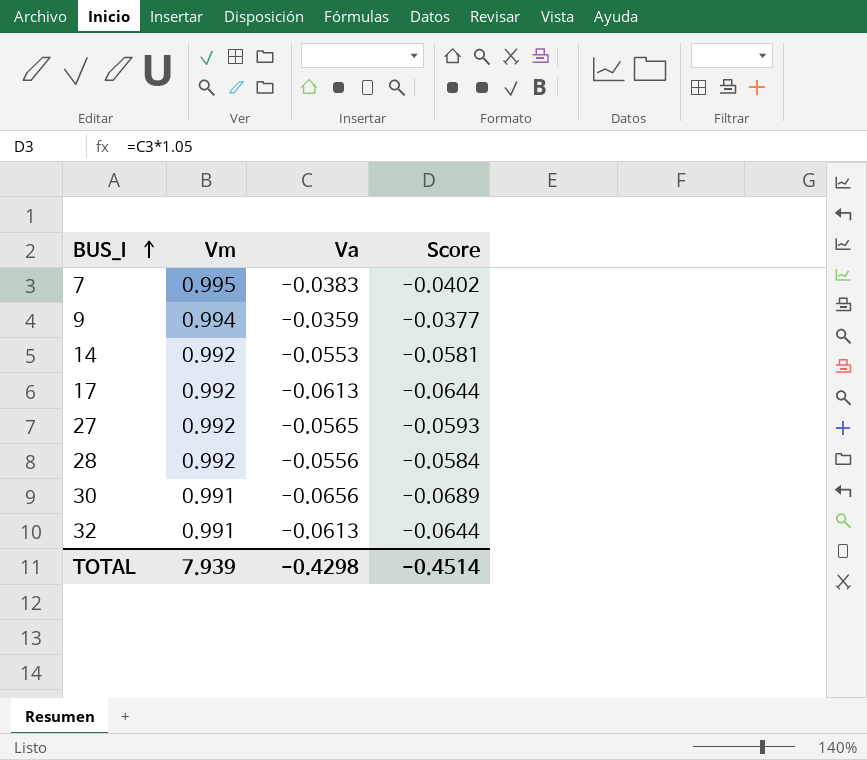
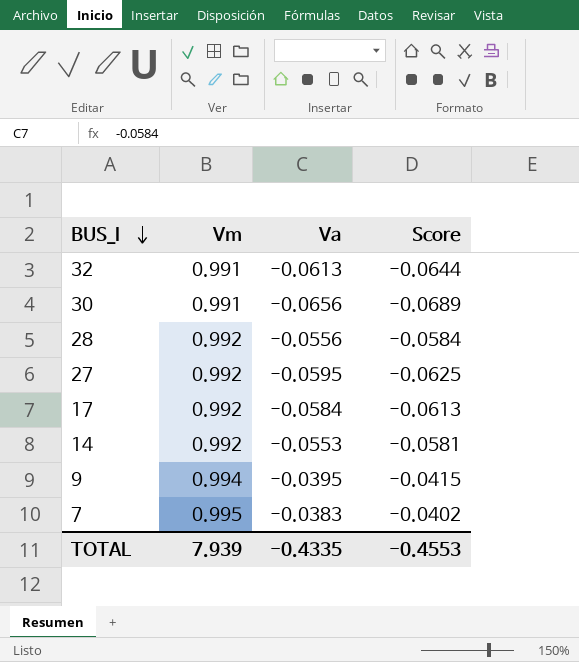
row order: BUS_I ascending -> BUS_I descending
27 | Va: -0.0565 -> -0.0595
27 | Score: -0.0593 -> -0.0625
17 | Va: -0.0613 -> -0.0584
17 | Score: -0.0644 -> -0.0613
9 | Va: -0.0359 -> -0.0395
9 | Score: -0.0377 -> -0.0415
TOTAL | Va: -0.4298 -> -0.4335
TOTAL | Score: -0.4514 -> -0.4553

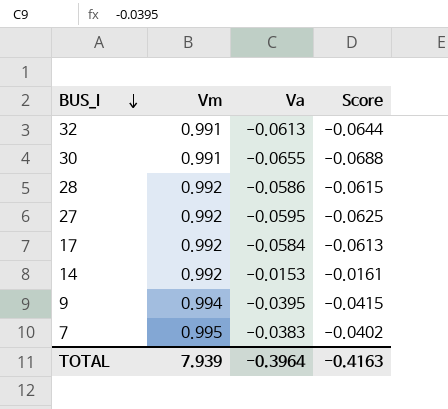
30 | Va: -0.0656 -> -0.0655
30 | Score: -0.0689 -> -0.0688
28 | Va: -0.0556 -> -0.0586
28 | Score: -0.0584 -> -0.0615
14 | Va: -0.0553 -> -0.0153
14 | Score: -0.0581 -> -0.0161
TOTAL | Va: -0.4335 -> -0.3964
TOTAL | Score: -0.4553 -> -0.4163

